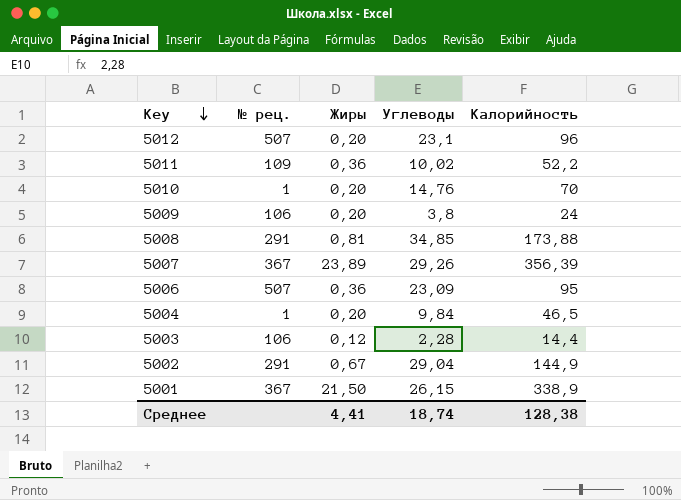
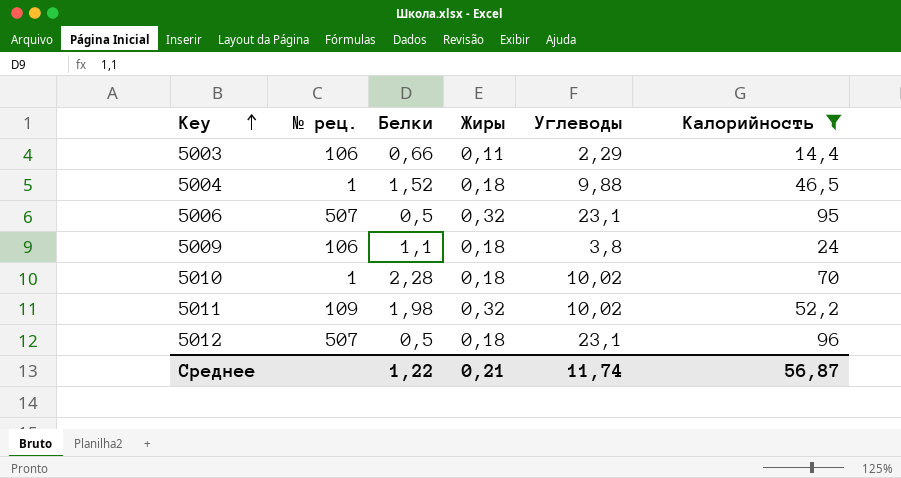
filter: none -> Калорийность <= 96
row order: Key descending -> Key ascending
column Белки | position: none -> 3
5003 | Жиры: 0,12 -> 0,11
5003 | Углеводы: 2,28 -> 2,29
5004 | Жиры: 0,20 -> 0,18
5004 | Углеводы: 9,84 -> 9,88
5006 | Жиры: 0,36 -> 0,32
5006 | Углеводы: 23,09 -> 23,1
5009 | Жиры: 0,20 -> 0,18
5010 | Жиры: 0,20 -> 0,18
5010 | Углеводы: 14,76 -> 10,02
5011 | Жиры: 0,36 -> 0,32
5012 | Жиры: 0,20 -> 0,18
Среднее | Жиры: 4,41 -> 0,21
Среднее | Углеводы: 18,74 -> 11,74
Среднее | Калорийность: 128,38 -> 56,87

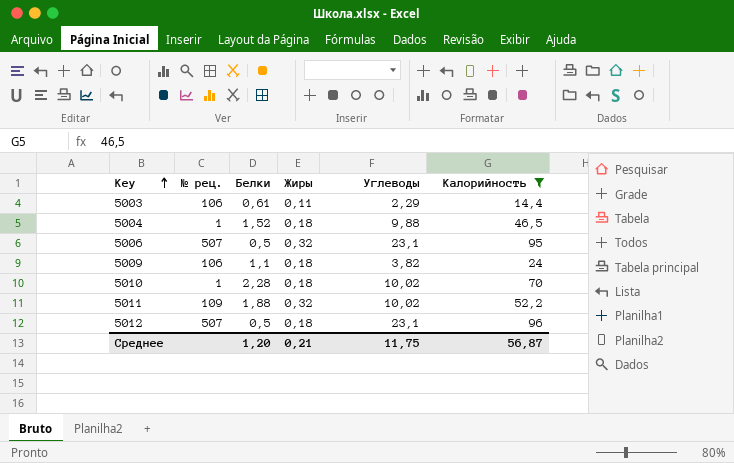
5003 | Белки: 0,66 -> 0,61
5009 | Углеводы: 3,8 -> 3,82
5011 | Белки: 1,98 -> 1,88
Среднее | Белки: 1,22 -> 1,20
Среднее | Углеводы: 11,74 -> 11,75

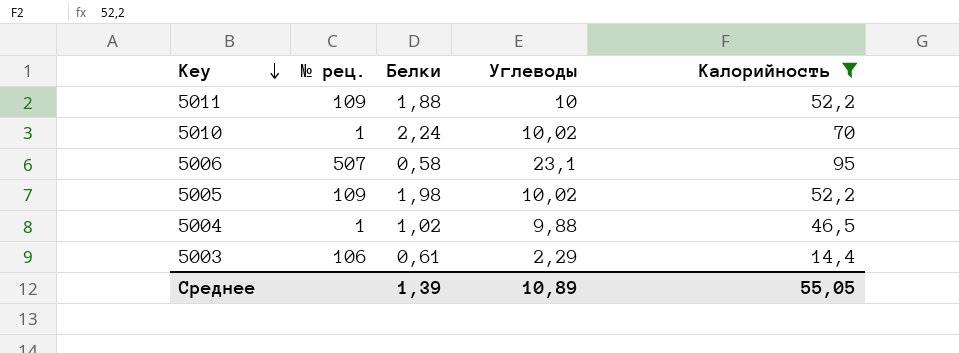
row order: Key ascending -> Key descending
column Жиры | position: 4 -> none
row 5009: 106 | 1,1 | 0,18 | 3,82 | 24 -> none
row 5012: 507 | 0,5 | 0,18 | 23,1 | 96 -> none
5011 | Углеводы: 10,02 -> 10
5010 | Белки: 2,28 -> 2,24
5006 | Белки: 0,5 -> 0,58
row 5005: none -> 109 | 1,98 | 10,02 | 52,2
5004 | Белки: 1,52 -> 1,02
Среднее | Белки: 1,20 -> 1,39
Среднее | Углеводы: 11,75 -> 10,89
Среднее | Калорийность: 56,87 -> 55,05

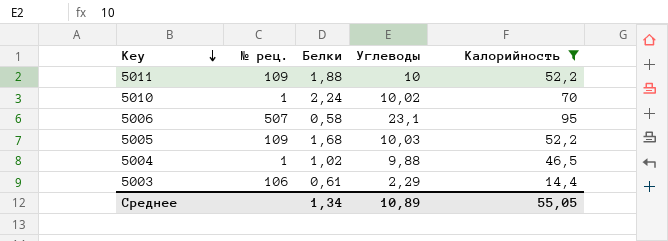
5005 | Белки: 1,98 -> 1,68
5005 | Углеводы: 10,02 -> 10,03
Среднее | Белки: 1,39 -> 1,34

